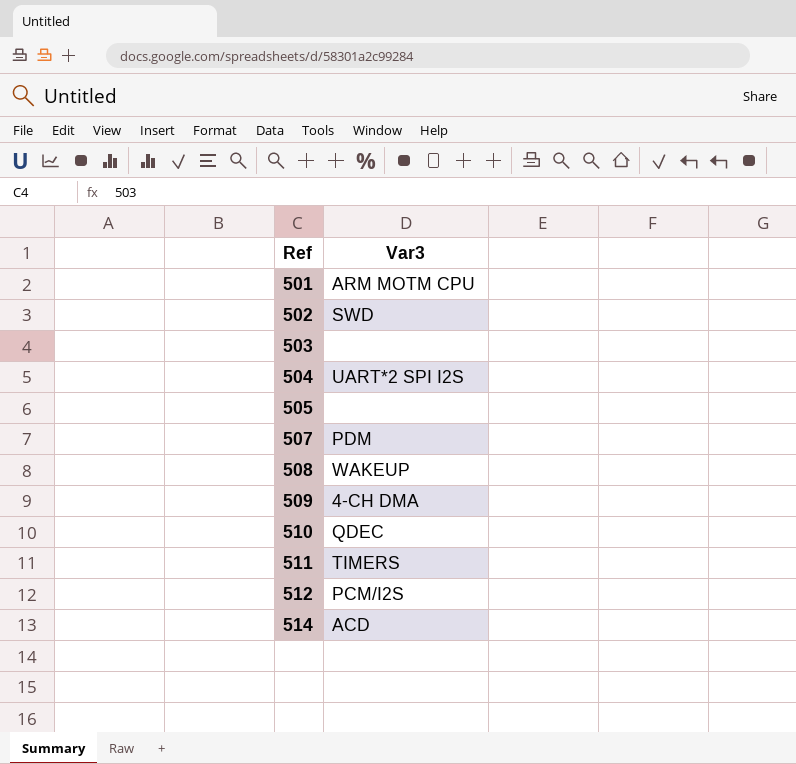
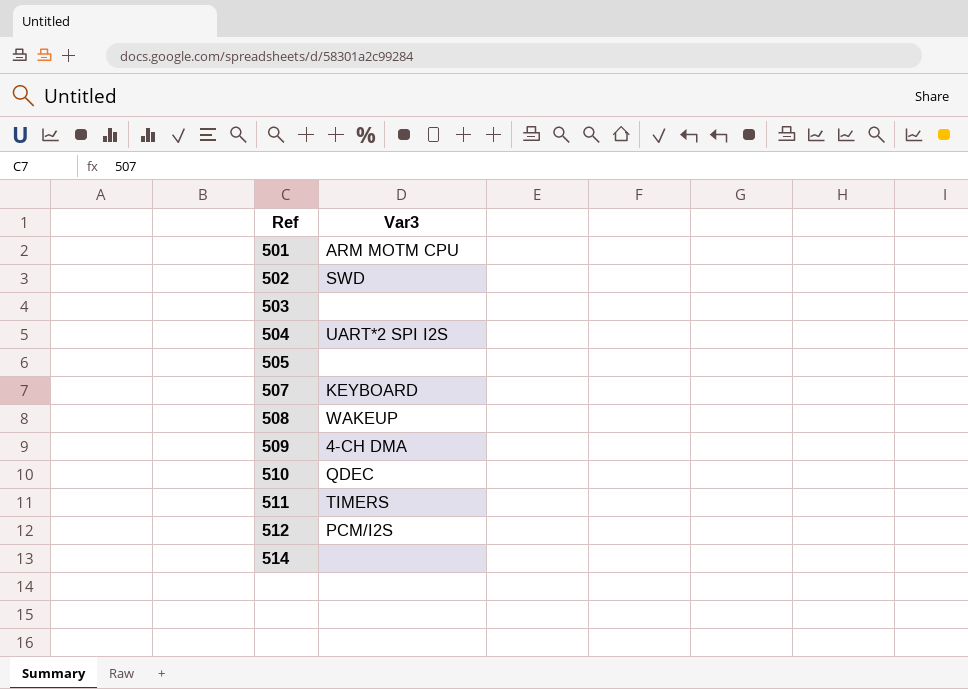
507 | Var3: PDM -> KEYBOARD
514 | Var3: ACD -> none

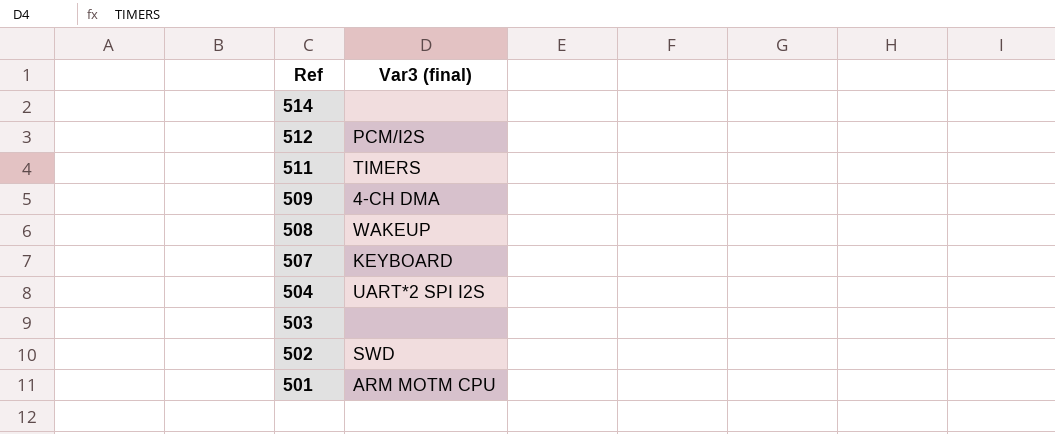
row order: Ref ascending -> Ref descending
column name: Var3 -> Var3 (final)
row 505: none -> none
row 510: QDEC -> none

